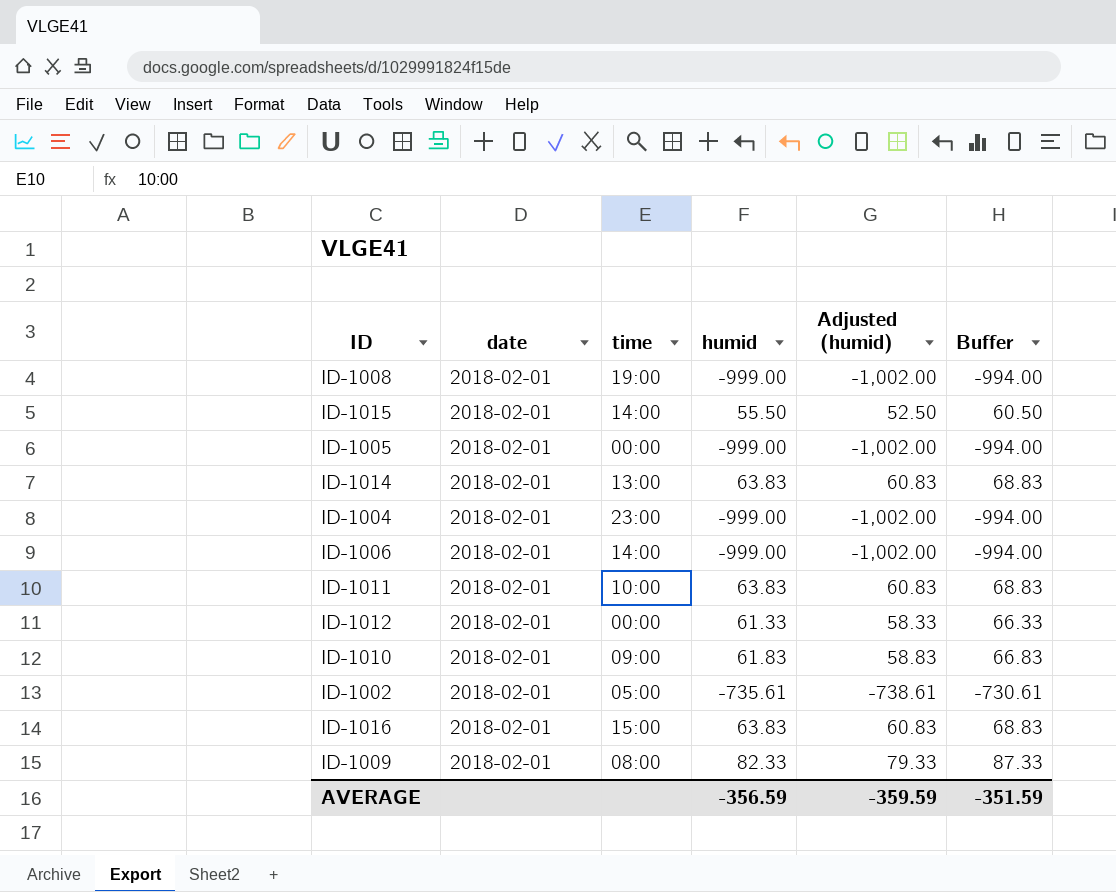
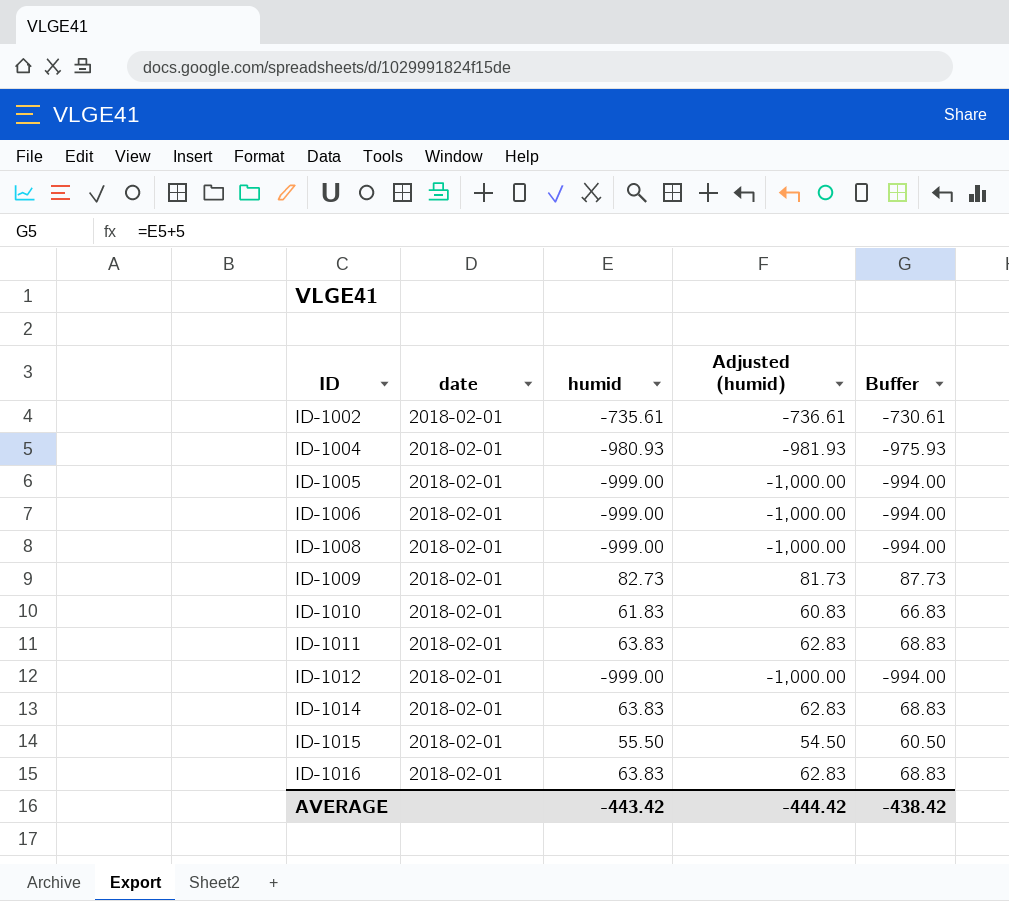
row order: none -> ID ascending
column time | position: 3 -> none
column Adjusted (humid) | formula: [humid] - 3 -> [humid] - 1
ID-1004 | humid: -999.00 -> -980.93
ID-1004 | Buffer: -994.00 -> -975.93
ID-1009 | humid: 82.33 -> 82.73
ID-1009 | Buffer: 87.33 -> 87.73
ID-1012 | humid: 61.33 -> -999.00
ID-1012 | Buffer: 66.33 -> -994.00
AVERAGE | humid: -356.59 -> -443.42
AVERAGE | Adjusted (humid): -359.59 -> -444.42
AVERAGE | Buffer: -351.59 -> -438.42

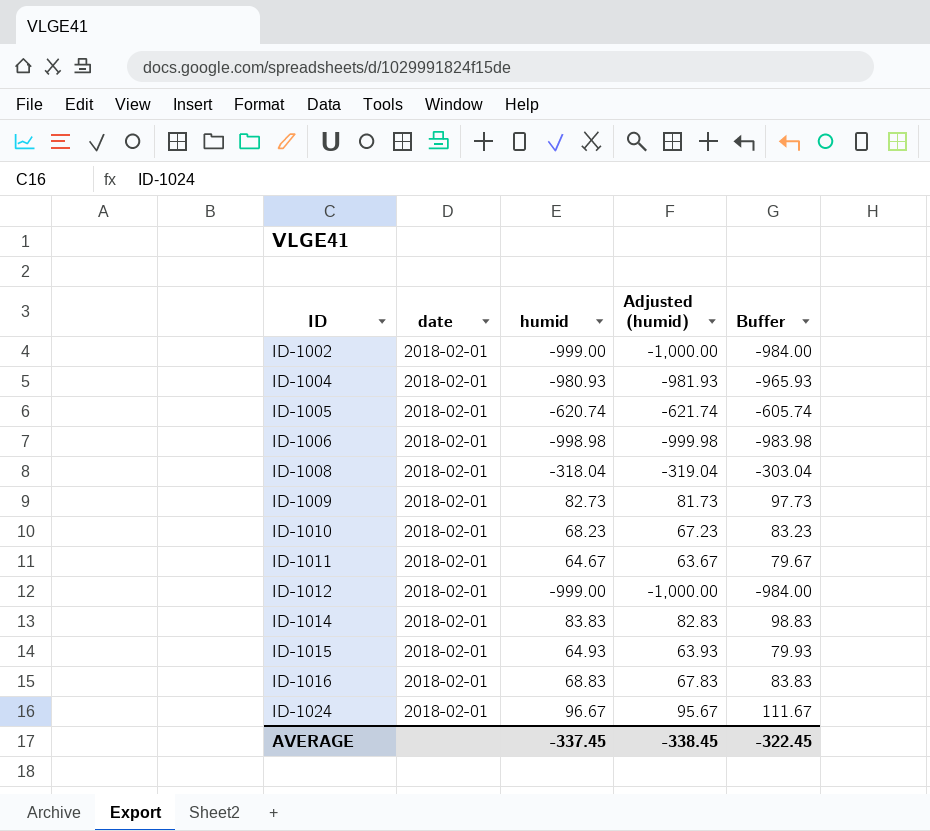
column Buffer | formula: [humid] + 5 -> [humid] + 15
ID-1002 | humid: -735.61 -> -999.00
ID-1002 | Adjusted (humid): -736.61 -> -1,000.00
ID-1005 | humid: -999.00 -> -620.74
ID-1005 | Adjusted (humid): -1,000.00 -> -621.74
ID-1006 | humid: -999.00 -> -998.98
ID-1006 | Adjusted (humid): -1,000.00 -> -999.98
ID-1008 | humid: -999.00 -> -318.04
ID-1008 | Adjusted (humid): -1,000.00 -> -319.04
ID-1010 | humid: 61.83 -> 68.23
ID-1010 | Adjusted (humid): 60.83 -> 67.23
ID-1011 | humid: 63.83 -> 64.67
ID-1011 | Adjusted (humid): 62.83 -> 63.67
ID-1014 | humid: 63.83 -> 83.83
ID-1014 | Adjusted (humid): 62.83 -> 82.83
ID-1015 | humid: 55.50 -> 64.93
ID-1015 | Adjusted (humid): 54.50 -> 63.93
ID-1016 | humid: 63.83 -> 68.83
ID-1016 | Adjusted (humid): 62.83 -> 67.83
row ID-1024: none -> 2018-02-01 | 96.67 | 95.67 | 111.67
AVERAGE | humid: -443.42 -> -337.45
AVERAGE | Adjusted (humid): -444.42 -> -338.45
AVERAGE | Buffer: -438.42 -> -322.45

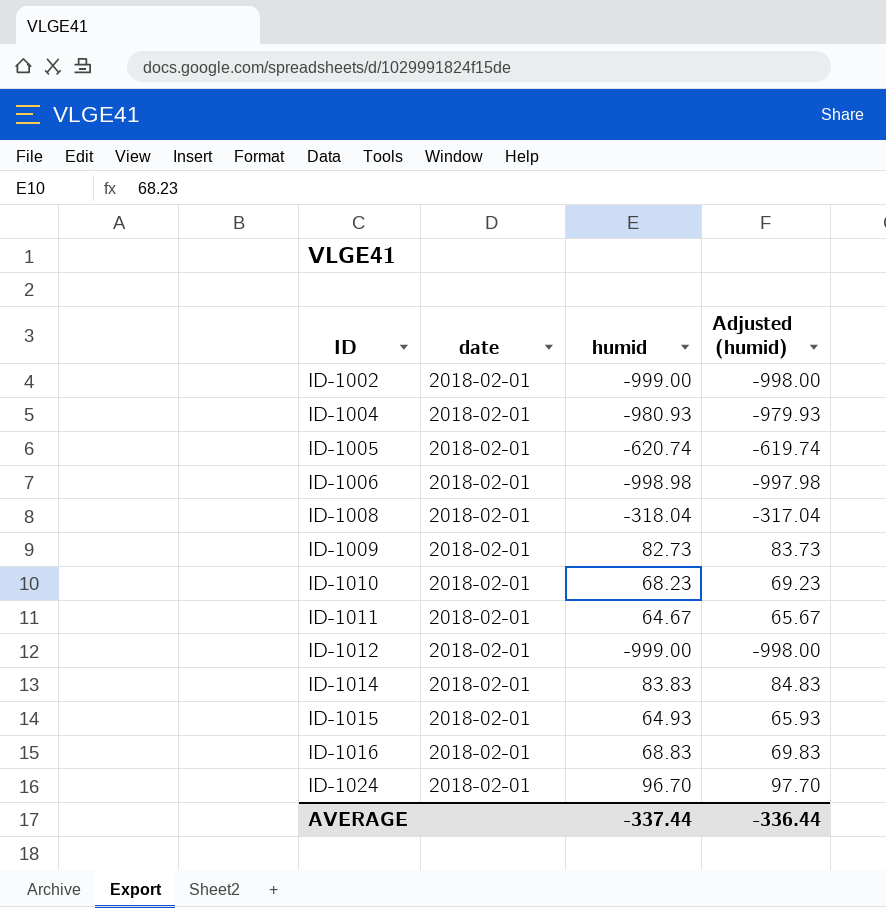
column Buffer | formula: [humid] + 15 -> none
column Adjusted (humid) | formula: [humid] - 1 -> [humid] + 1
ID-1024 | humid: 96.67 -> 96.70
AVERAGE | humid: -337.45 -> -337.44
AVERAGE | Adjusted (humid): -338.45 -> -336.44

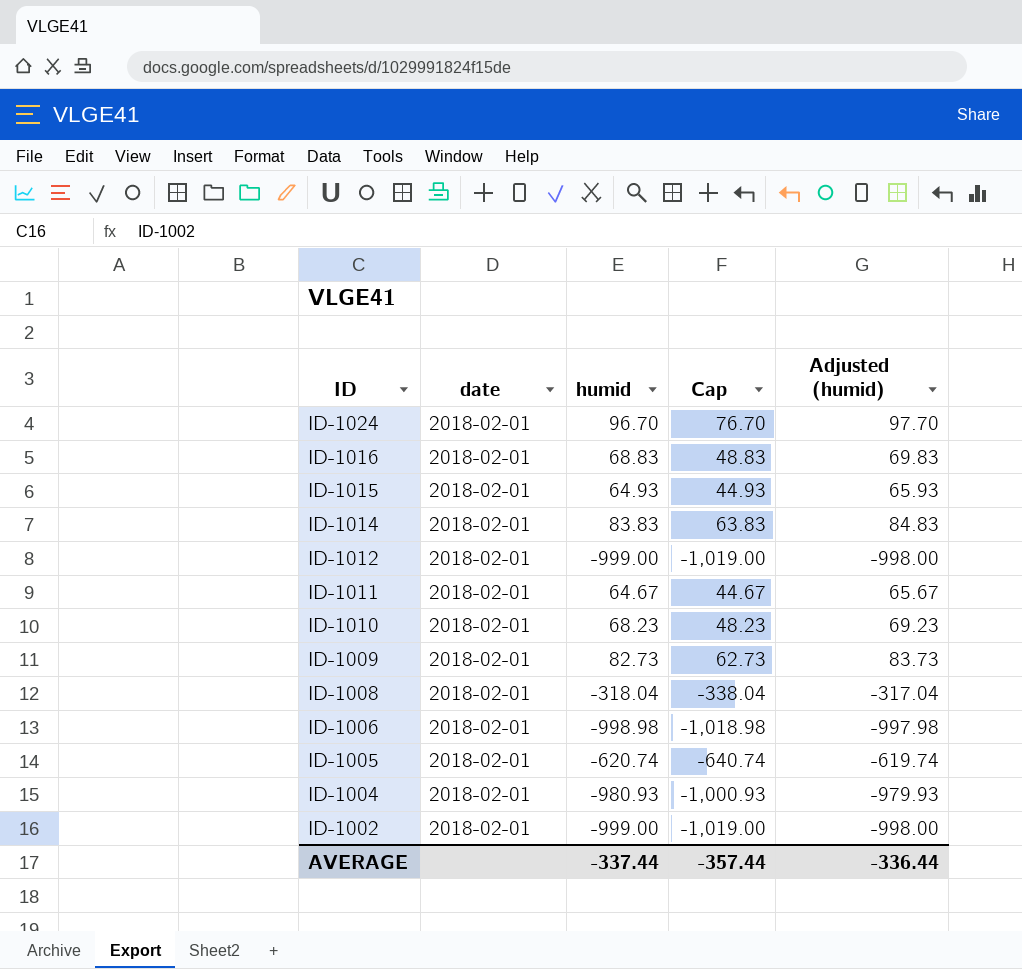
row order: ID ascending -> ID descending
column Cap | formula: none -> [humid] - 20

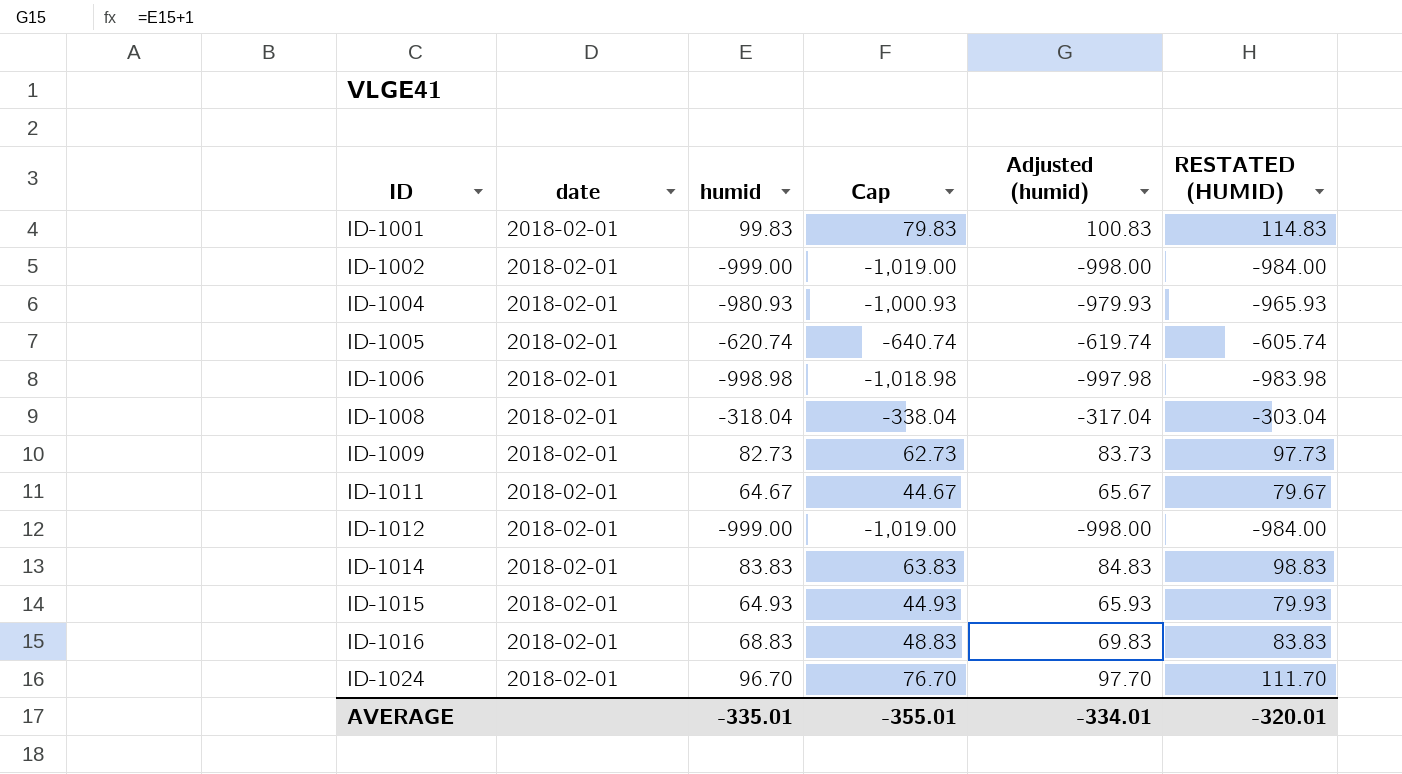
row order: ID descending -> ID ascending
column RESTATED (HUMID) | formula: none -> [humid] + 15
row ID-1010: 2018-02-01 | 68.23 | 48.23 | 69.23 -> none
row ID-1001: none -> 2018-02-01 | 99.83 | 79.83 | 100.83 | 114.83
AVERAGE | humid: -337.44 -> -335.01
AVERAGE | Cap: -357.44 -> -355.01
AVERAGE | Adjusted (humid): -336.44 -> -334.01

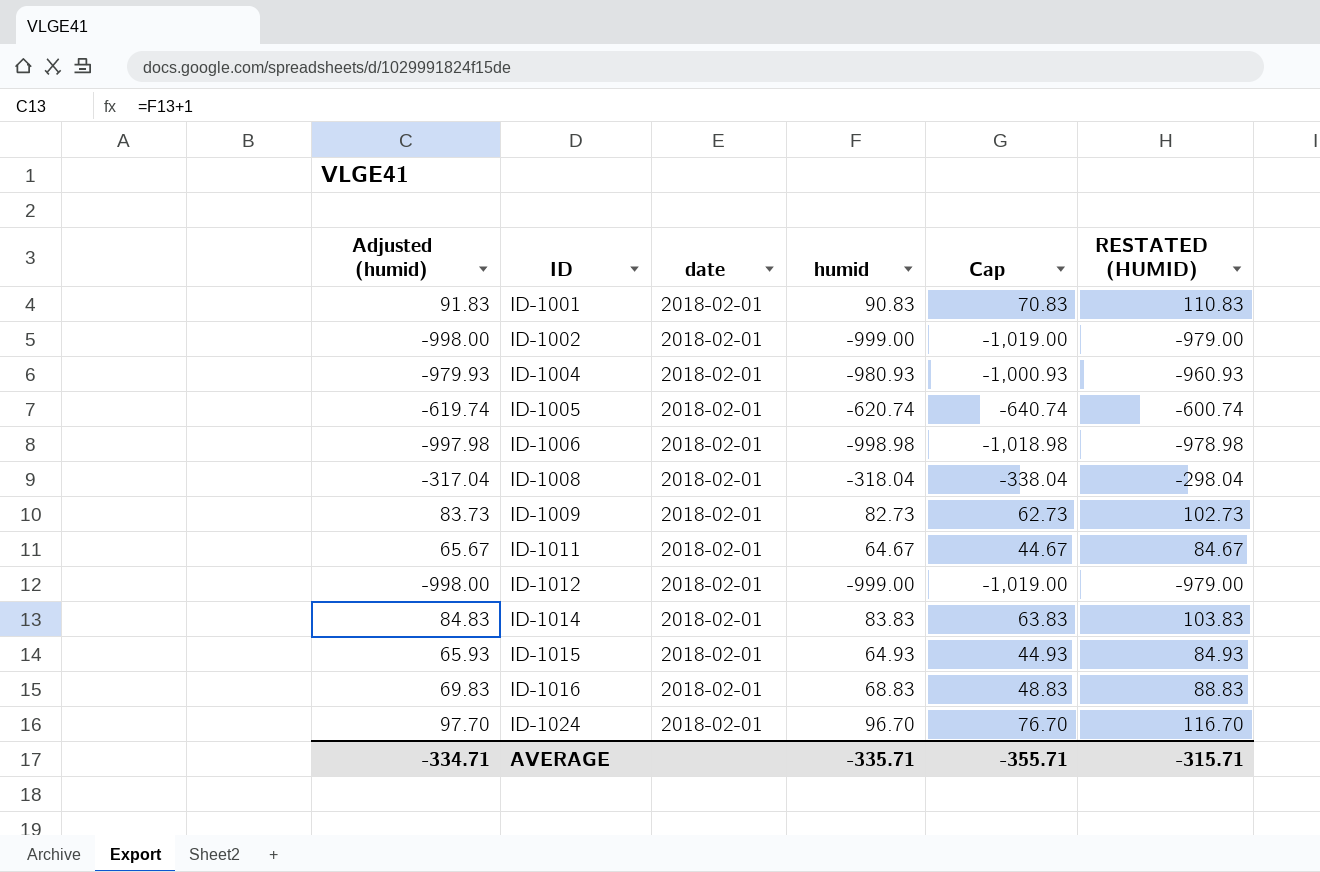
column Adjusted (humid) | position: 5 -> 1
column RESTATED (HUMID) | formula: [humid] + 15 -> [humid] + 20
ID-1001 | Adjusted (humid): 100.83 -> 91.83
ID-1001 | humid: 99.83 -> 90.83
ID-1001 | Cap: 79.83 -> 70.83
AVERAGE | Adjusted (humid): -334.01 -> -334.71
AVERAGE | humid: -335.01 -> -335.71
AVERAGE | Cap: -355.01 -> -355.71
AVERAGE | RESTATED (HUMID): -320.01 -> -315.71

